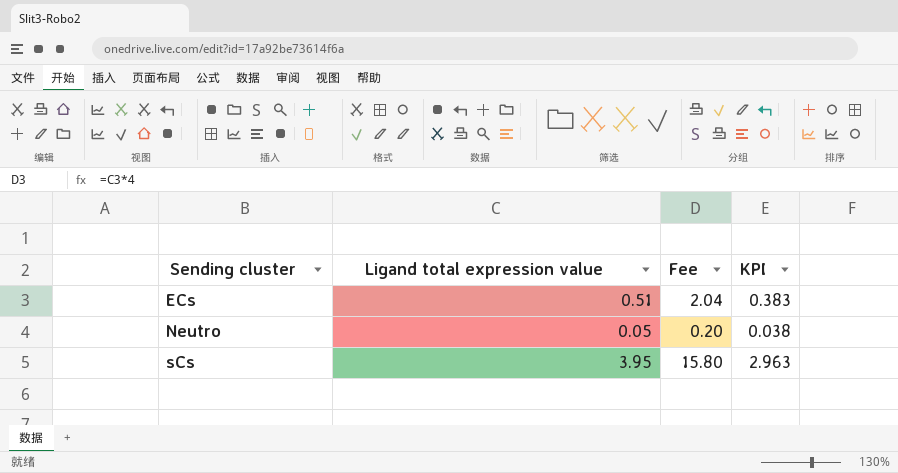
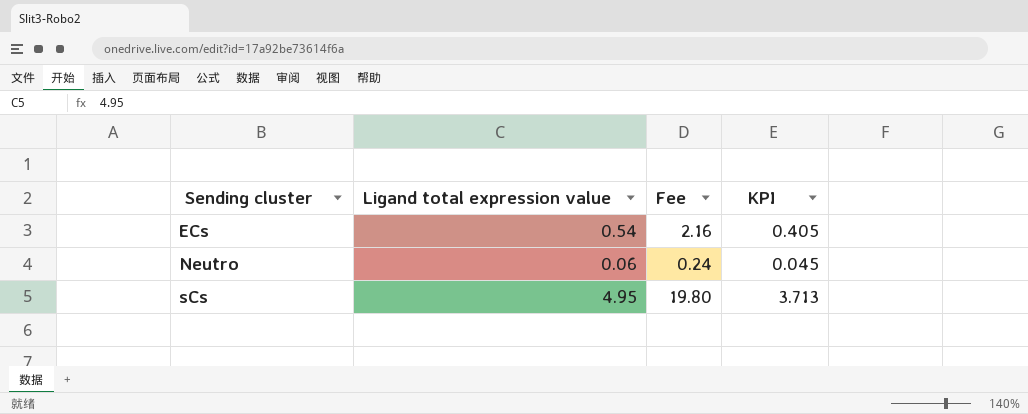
ECs | Ligand total expression value: 0.51 -> 0.54
ECs | Fee: 2.04 -> 2.16
ECs | KPI: 0.383 -> 0.405
Neutro | Ligand total expression value: 0.05 -> 0.06
Neutro | Fee: 0.20 -> 0.24
Neutro | KPI: 0.038 -> 0.045
sCs | Ligand total expression value: 3.95 -> 4.95
sCs | Fee: 15.80 -> 19.80
sCs | KPI: 2.963 -> 3.713

